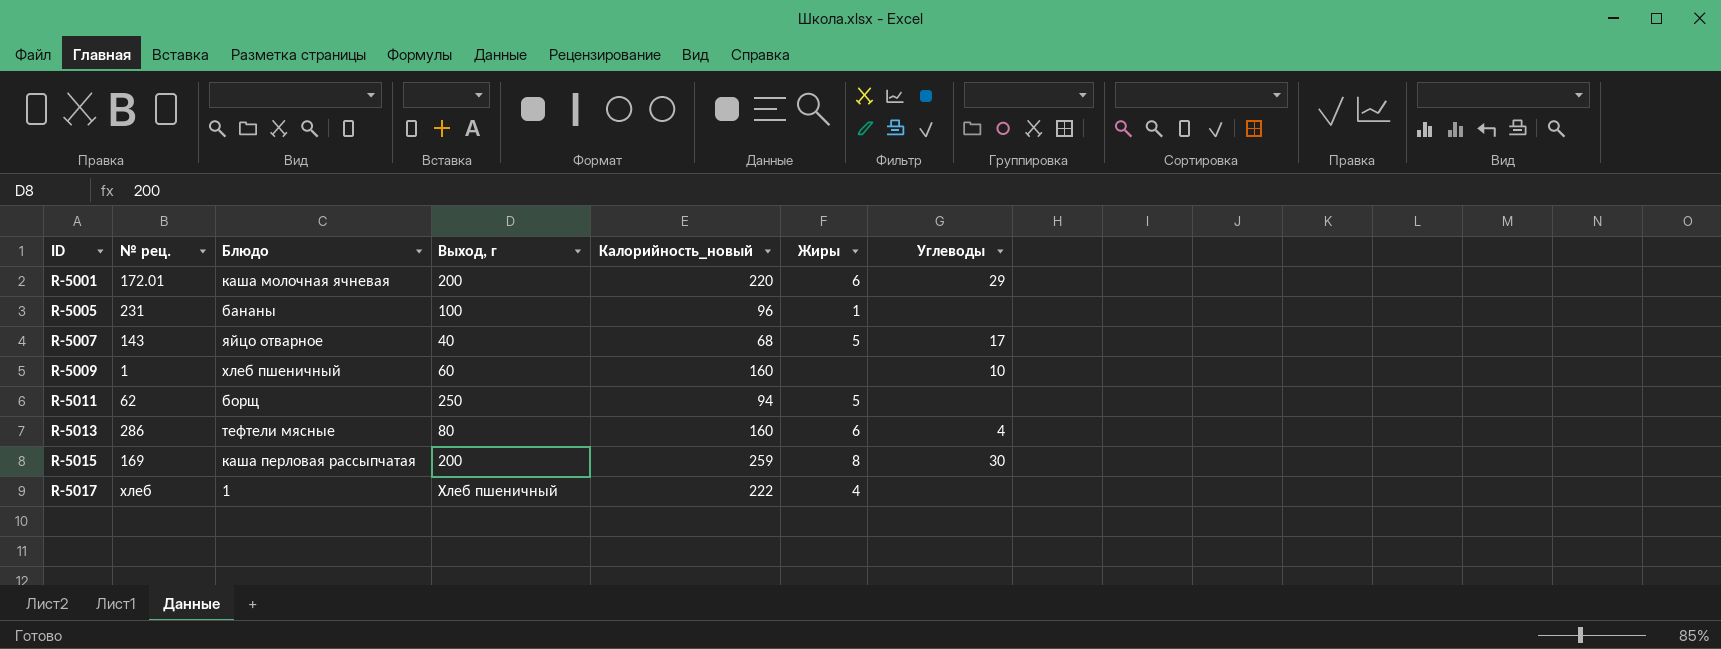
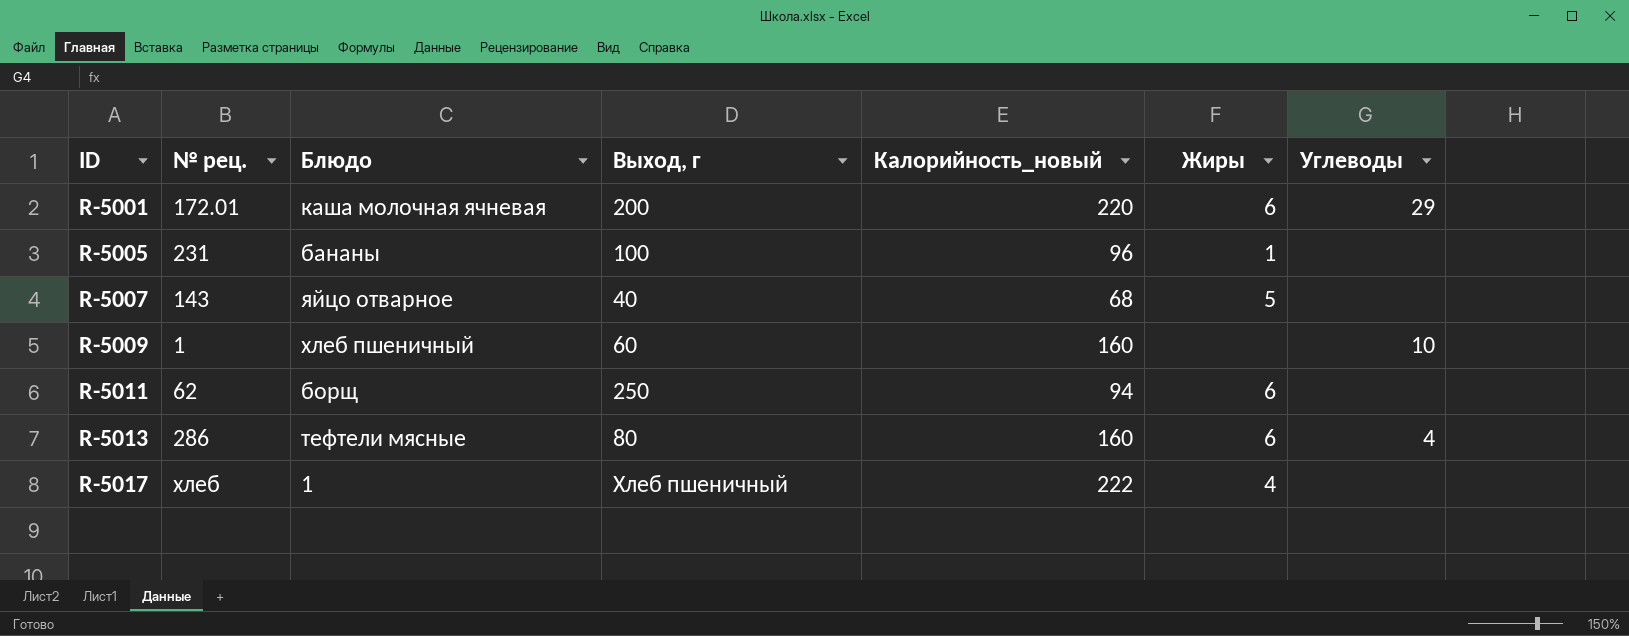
row R-5015: 169 | каша перловая рассыпчатая | 200 | 259 | 8 | 30 -> none
R-5007 | Углеводы: 17 -> none
R-5011 | Жиры: 5 -> 6

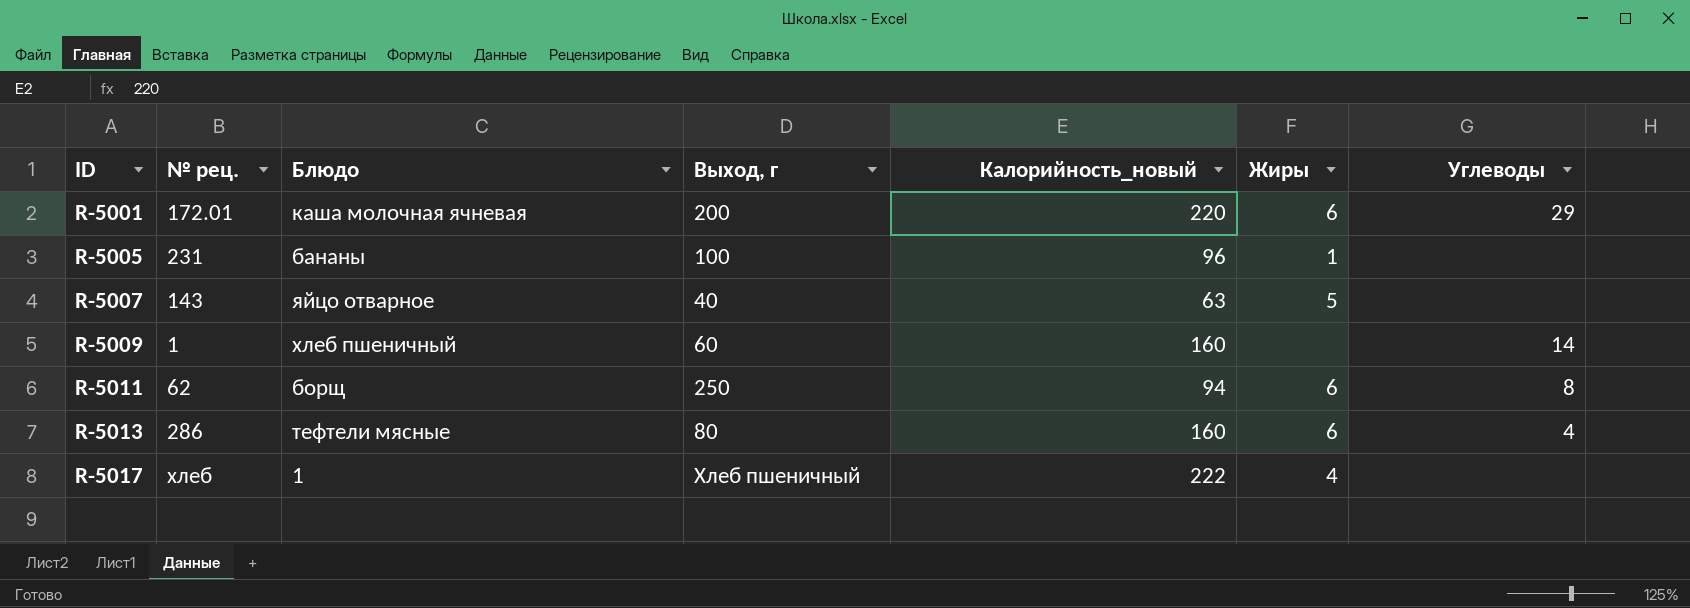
R-5007 | Калорийность_новый: 68 -> 63
R-5009 | Углеводы: 10 -> 14
R-5011 | Углеводы: none -> 8

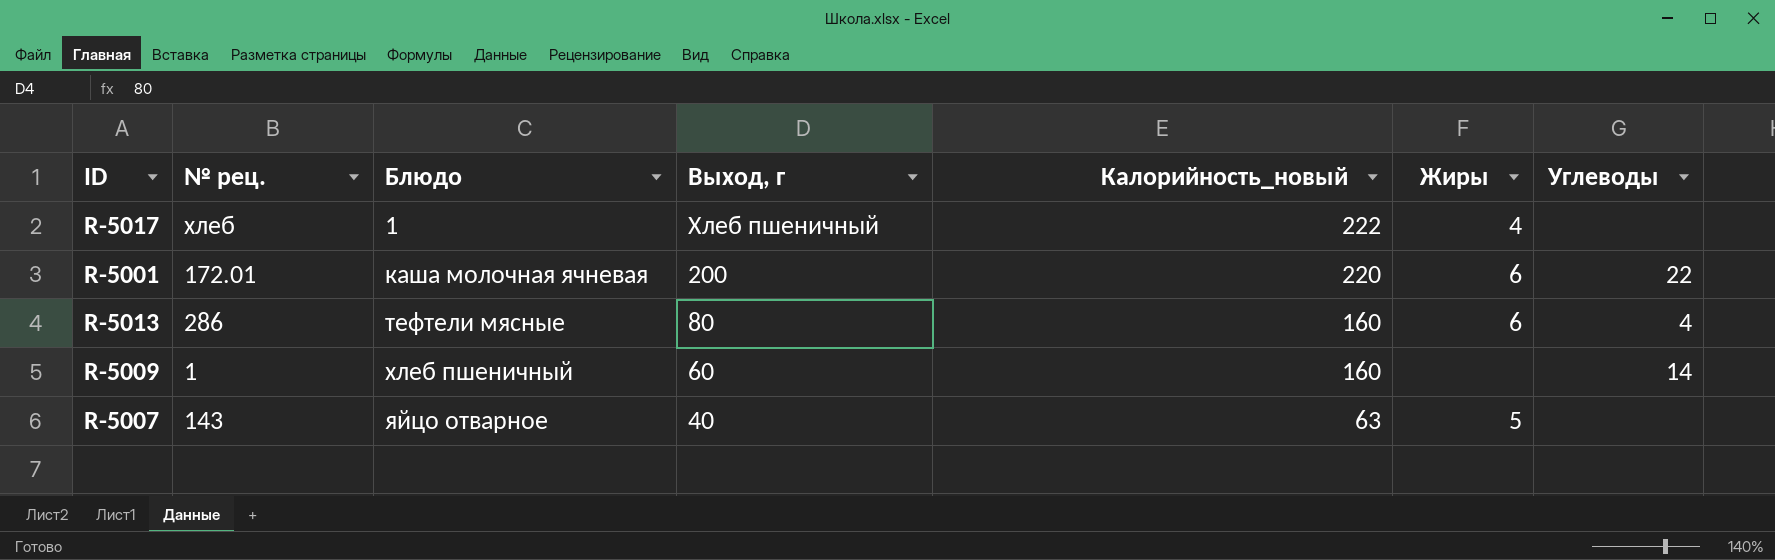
row order: ID ascending -> Блюдо ascending
row R-5005: 231 | бананы | 100 | 96 | 1 | none -> none
row R-5011: 62 | борщ | 250 | 94 | 6 | 8 -> none
R-5001 | Углеводы: 29 -> 22

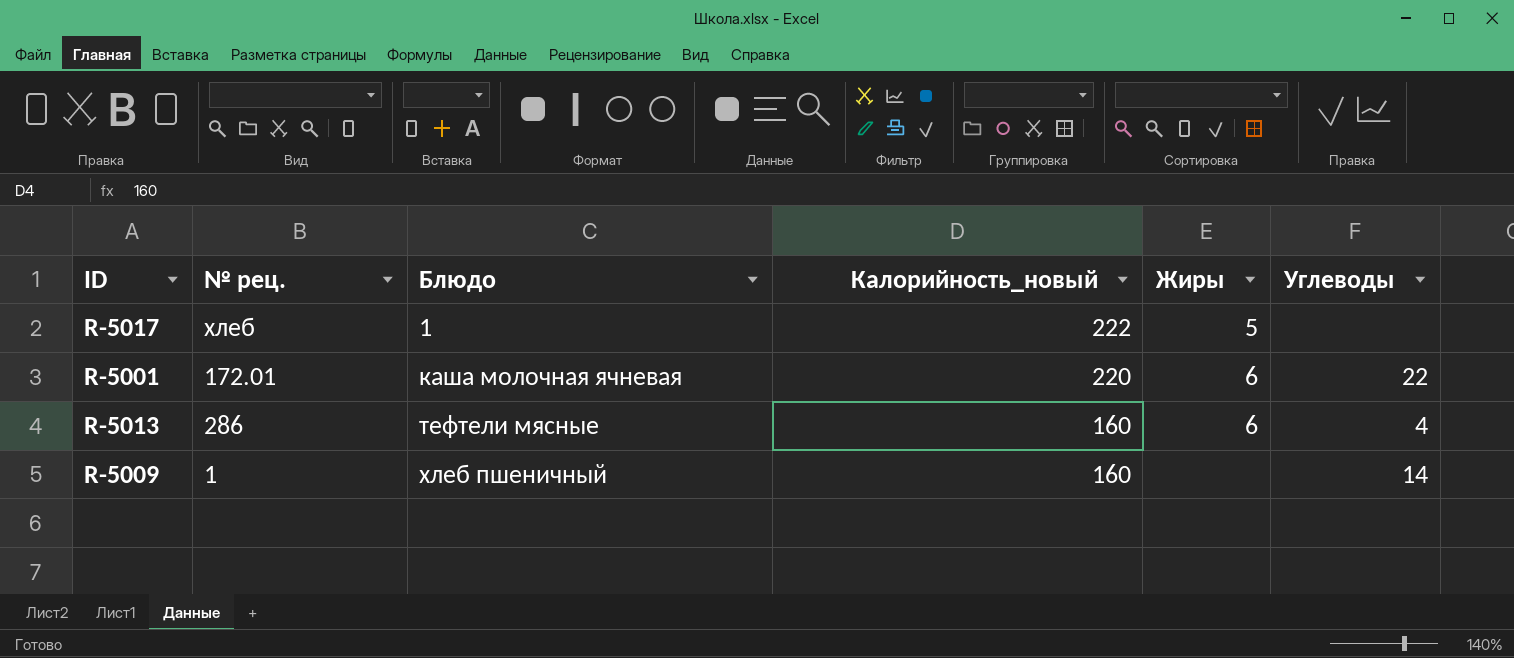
column Выход, г | position: 4 -> none
row R-5007: 143 | яйцо отварное | 40 | 63 | 5 | none -> none
R-5017 | Жиры: 4 -> 5

